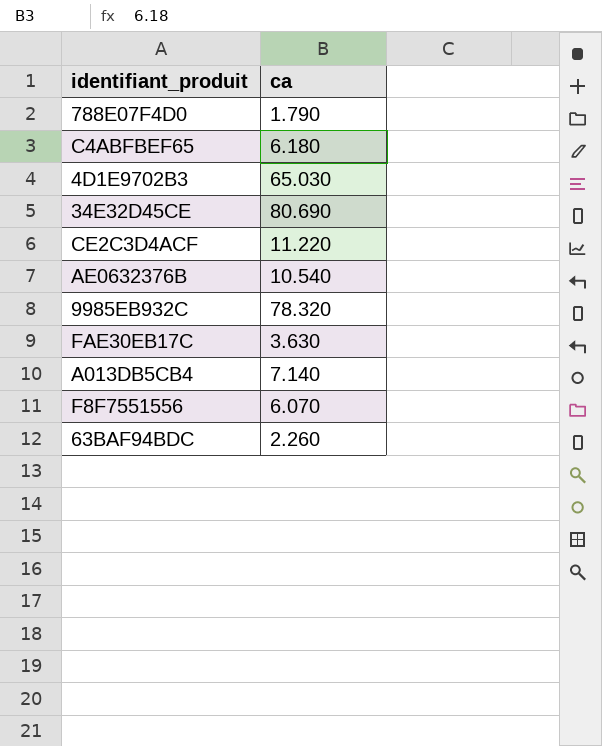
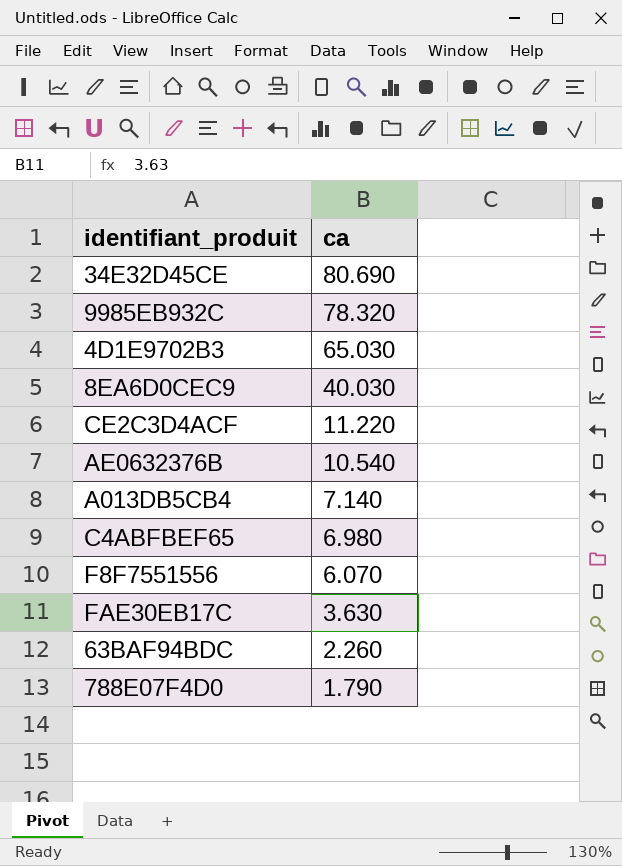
row order: none -> ca descending
row 8EA6D0CEC9: none -> 40.030
C4ABFBEF65 | ca: 6.180 -> 6.980

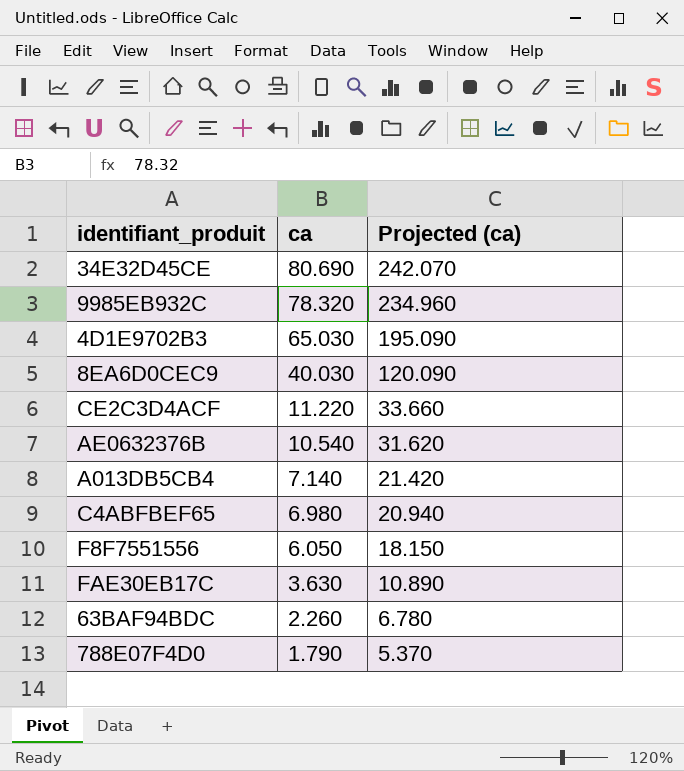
column Projected (ca) | formula: none -> [ca] * 3
F8F7551556 | ca: 6.070 -> 6.050

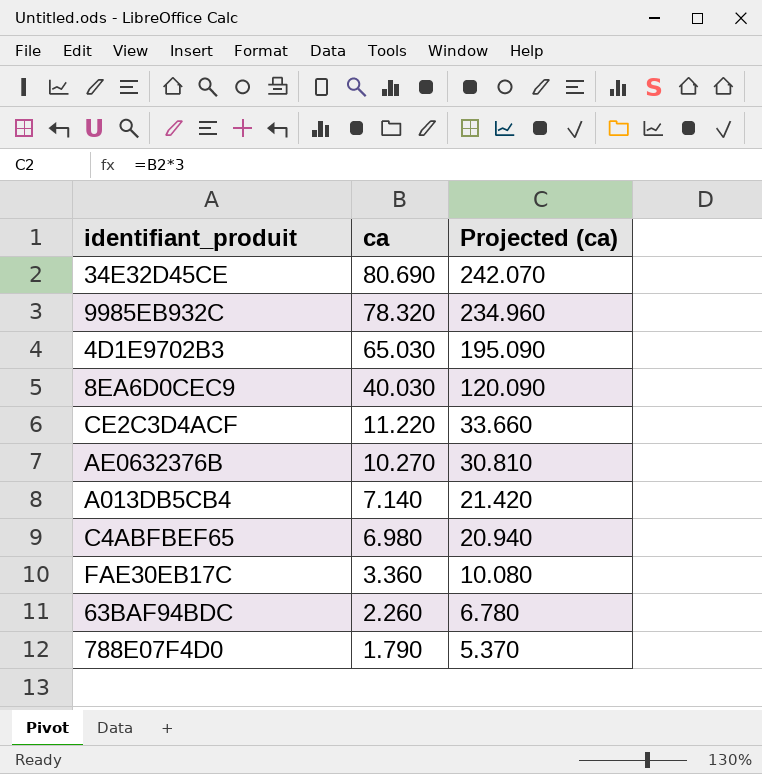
row F8F7551556: 6.050 | 18.150 -> none
AE0632376B | ca: 10.540 -> 10.270
AE0632376B | Projected (ca): 31.620 -> 30.810
FAE30EB17C | ca: 3.630 -> 3.360
FAE30EB17C | Projected (ca): 10.890 -> 10.080

